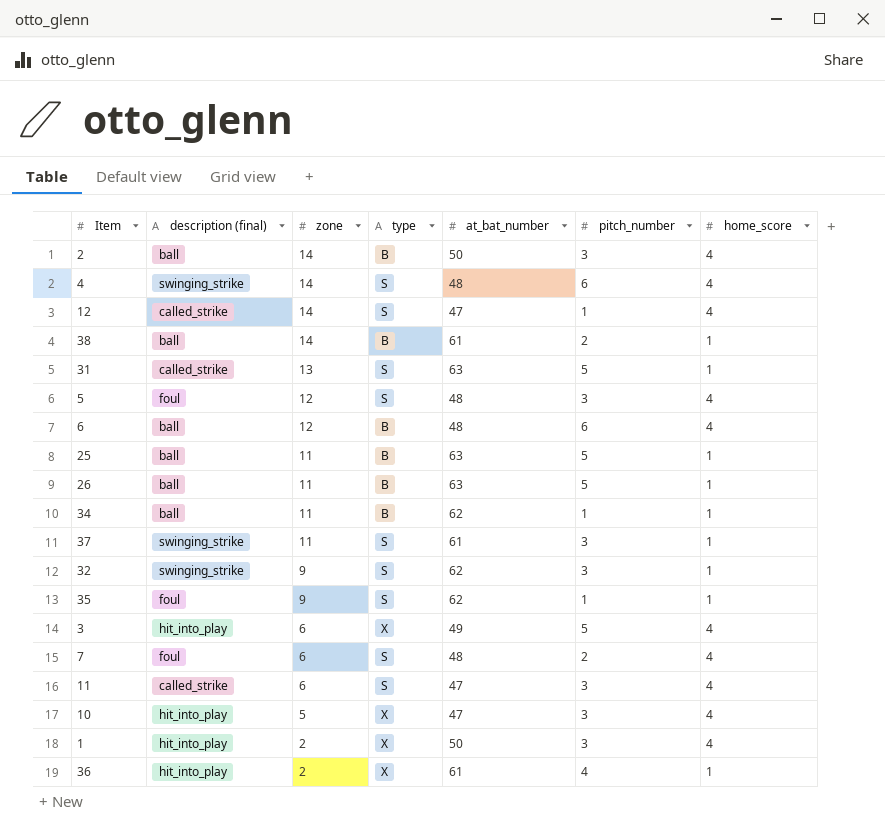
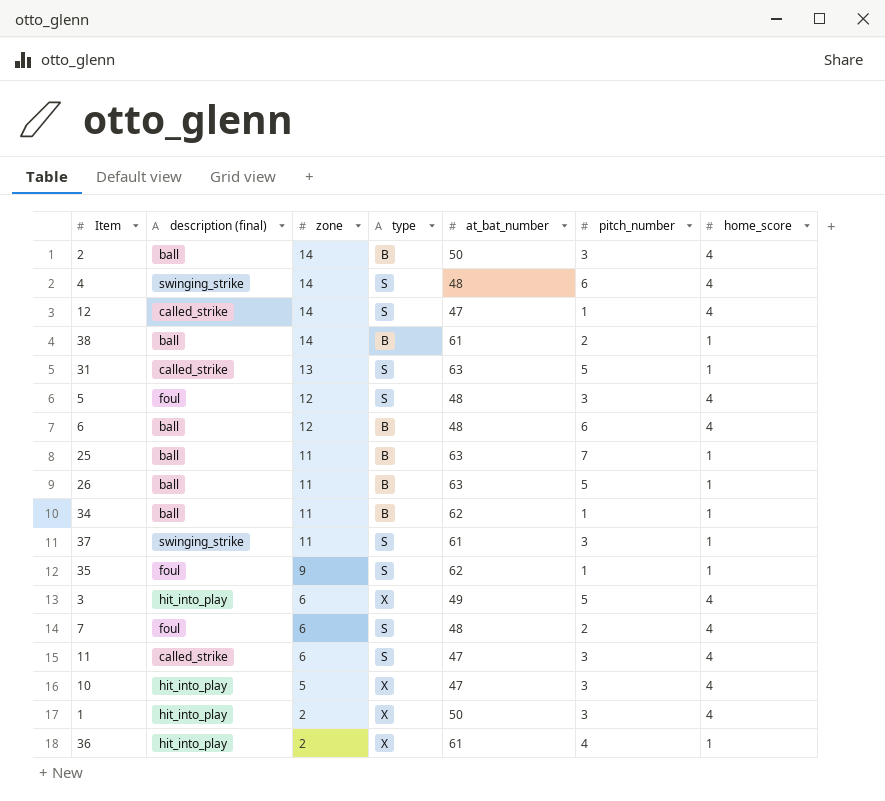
row 32: swinging_strike | 9 | S | 62 | 3 | 1 -> none
25 | pitch_number: 5 -> 7

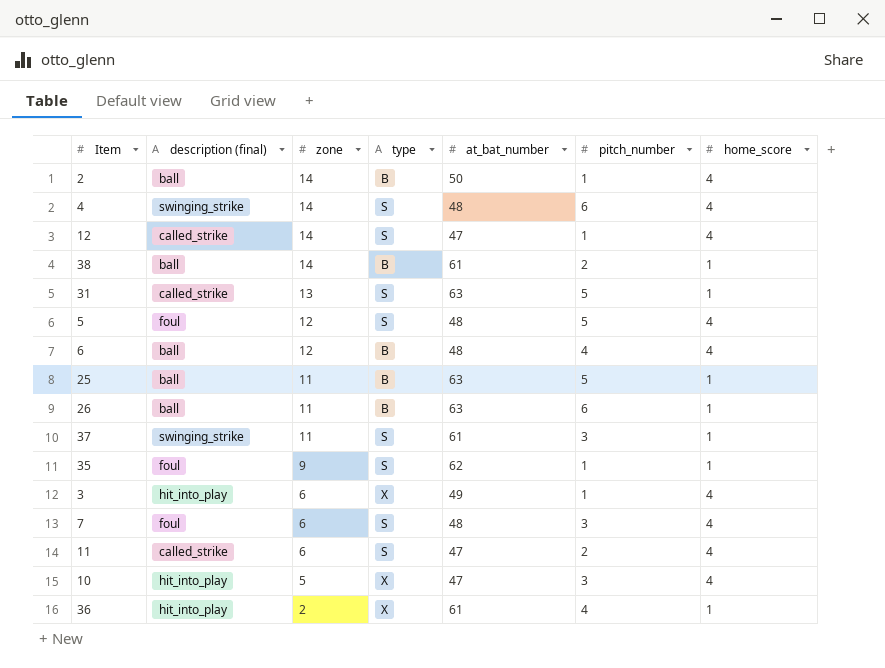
row 34: ball | 11 | B | 62 | 1 | 1 -> none
row 1: hit_into_play | 2 | X | 50 | 3 | 4 -> none
2 | pitch_number: 3 -> 1
5 | pitch_number: 3 -> 5
6 | pitch_number: 6 -> 4
25 | pitch_number: 7 -> 5
26 | pitch_number: 5 -> 6
3 | pitch_number: 5 -> 1
7 | pitch_number: 2 -> 3
11 | pitch_number: 3 -> 2

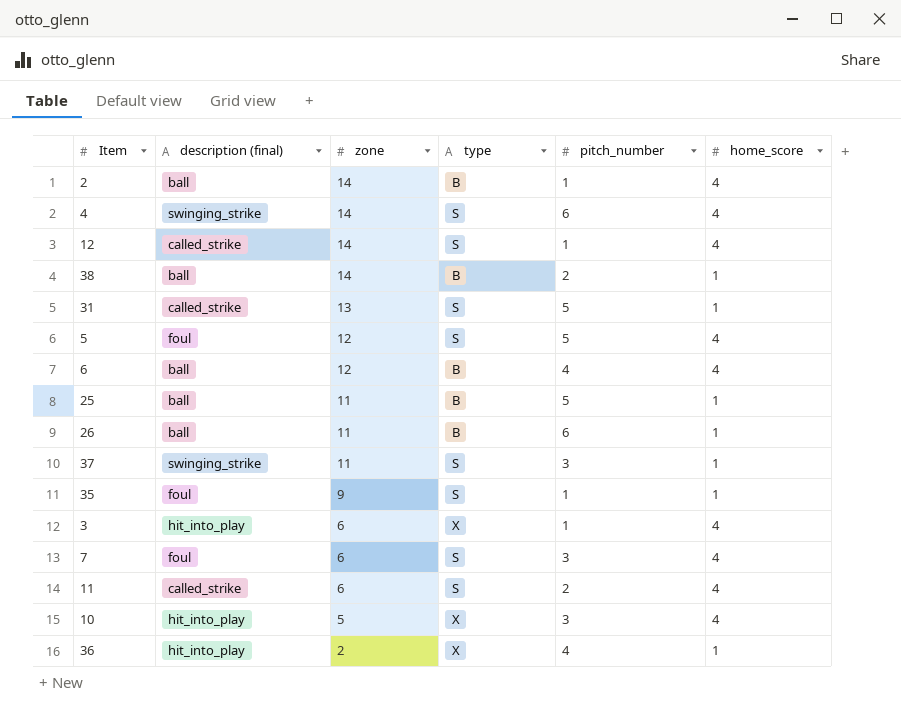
column at_bat_number | position: 5 -> none

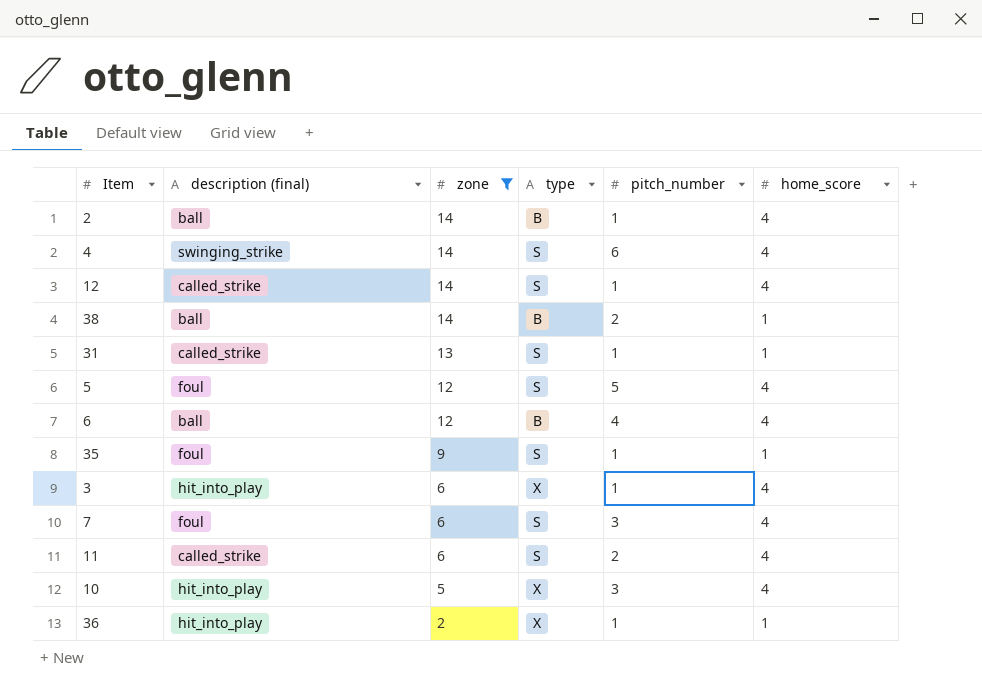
filter: none -> zone != 11
31 | pitch_number: 5 -> 1
36 | pitch_number: 4 -> 1

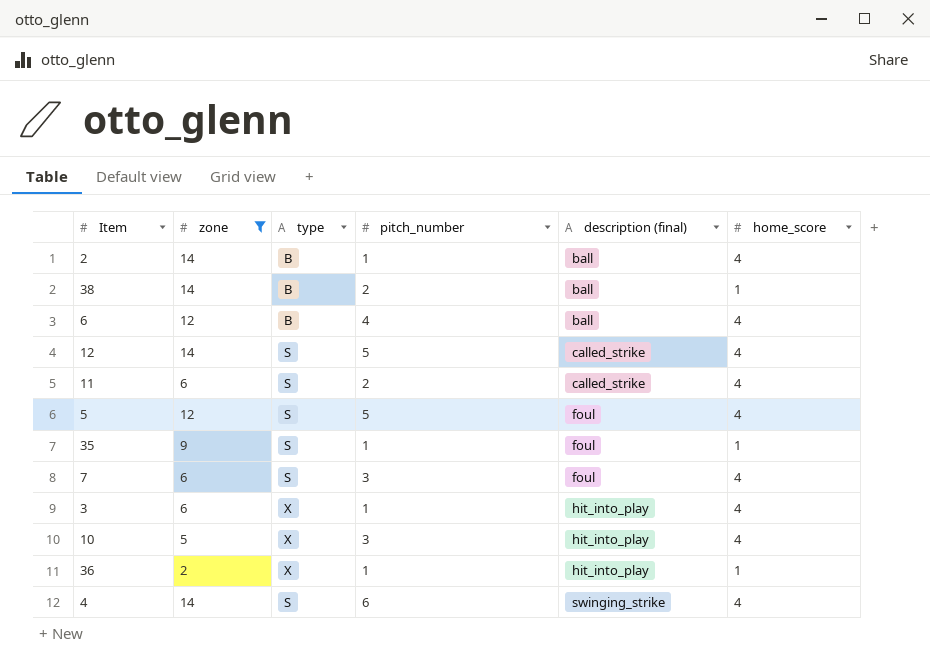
row order: zone descending -> description (final) ascending
column description (final) | position: 2 -> 5
row 31: called_strike | 13 | S | 1 | 1 -> none
12 | pitch_number: 1 -> 5

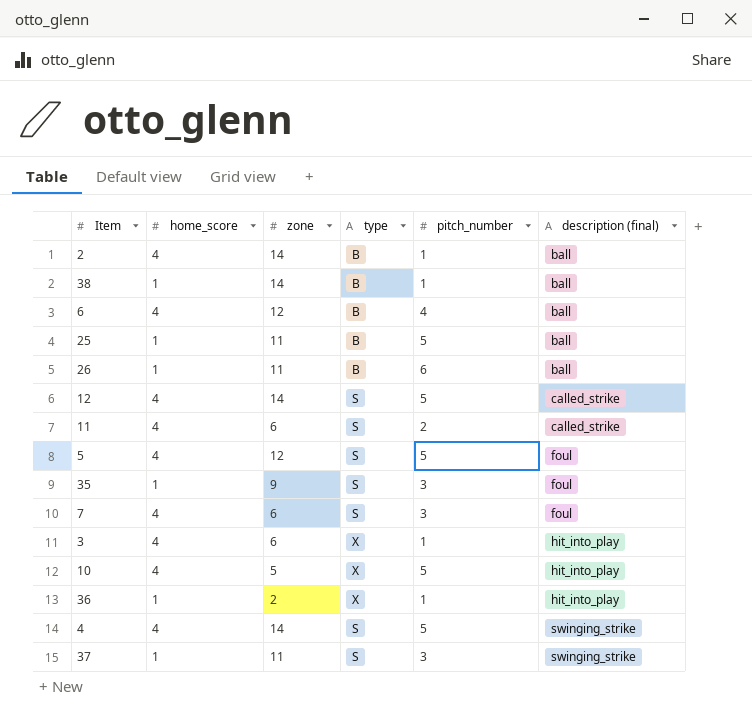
filter: zone != 11 -> none
column home_score | position: 6 -> 2
38 | pitch_number: 2 -> 1
35 | pitch_number: 1 -> 3
10 | pitch_number: 3 -> 5
4 | pitch_number: 6 -> 5

